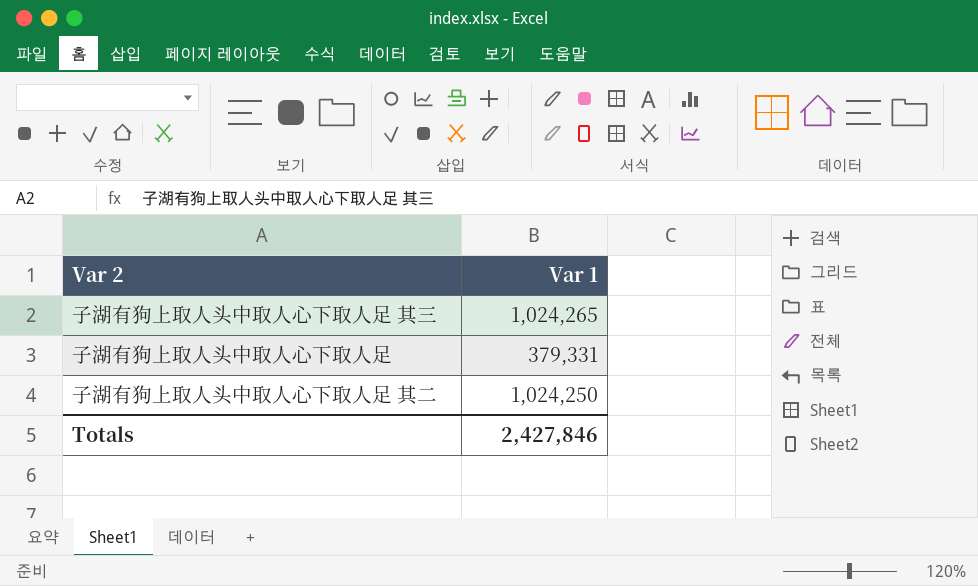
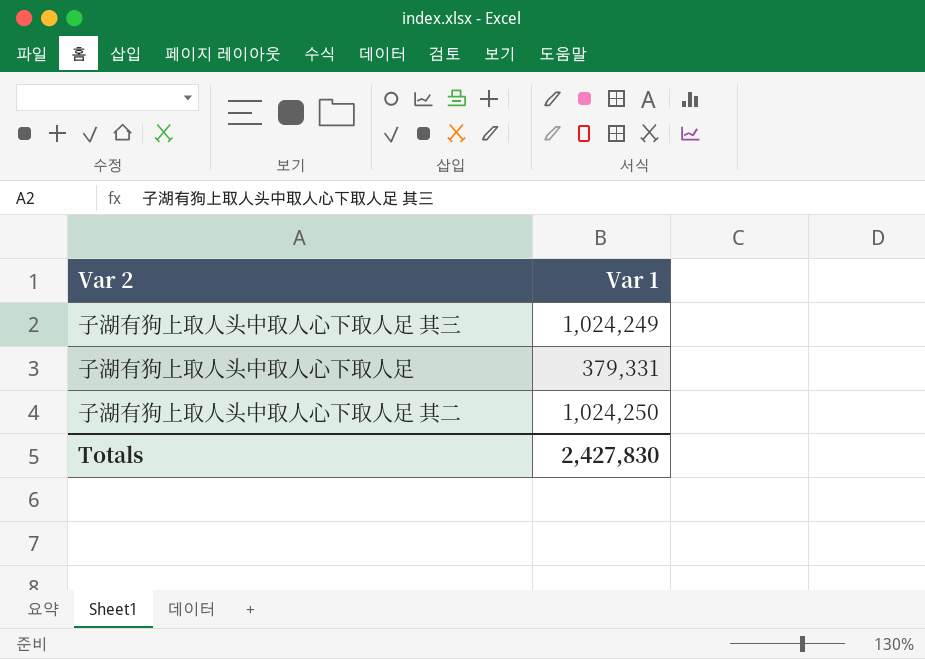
子湖有狗上取人头中取人心下取人足 其三 | Var 1: 1,024,265 -> 1,024,249
Totals | Var 1: 2,427,846 -> 2,427,830

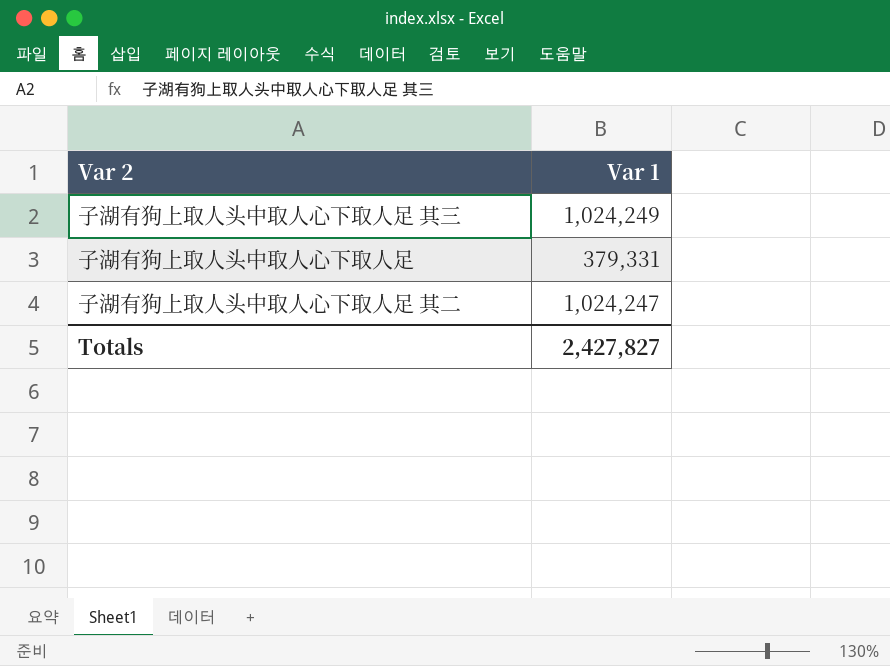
子湖有狗上取人头中取人心下取人足 其二 | Var 1: 1,024,250 -> 1,024,247
Totals | Var 1: 2,427,830 -> 2,427,827

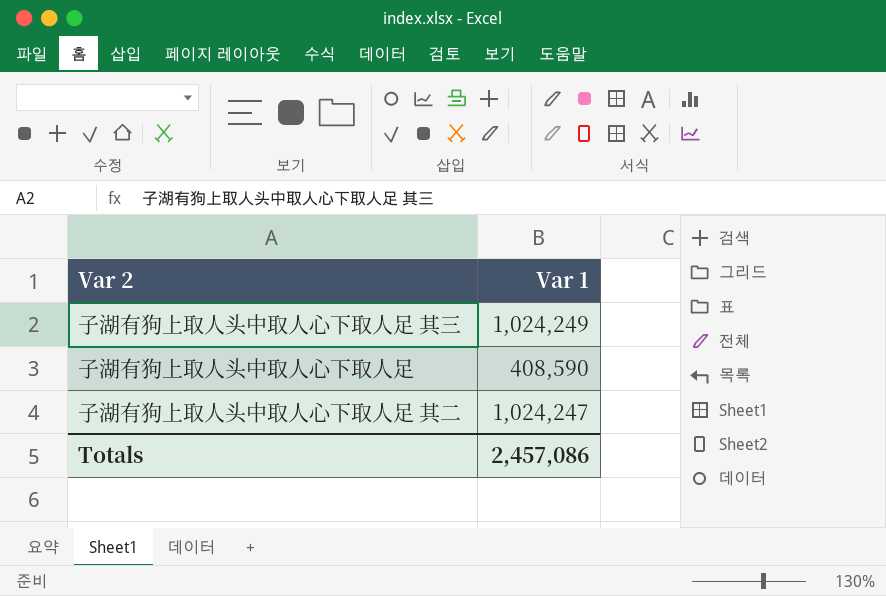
子湖有狗上取人头中取人心下取人足 | Var 1: 379,331 -> 408,590
Totals | Var 1: 2,427,827 -> 2,457,086

